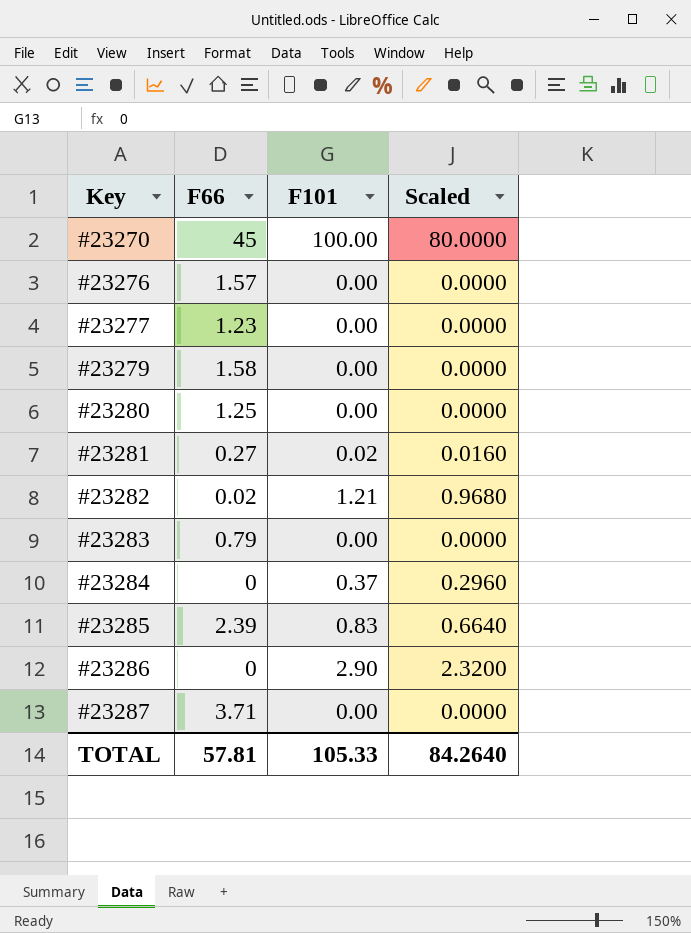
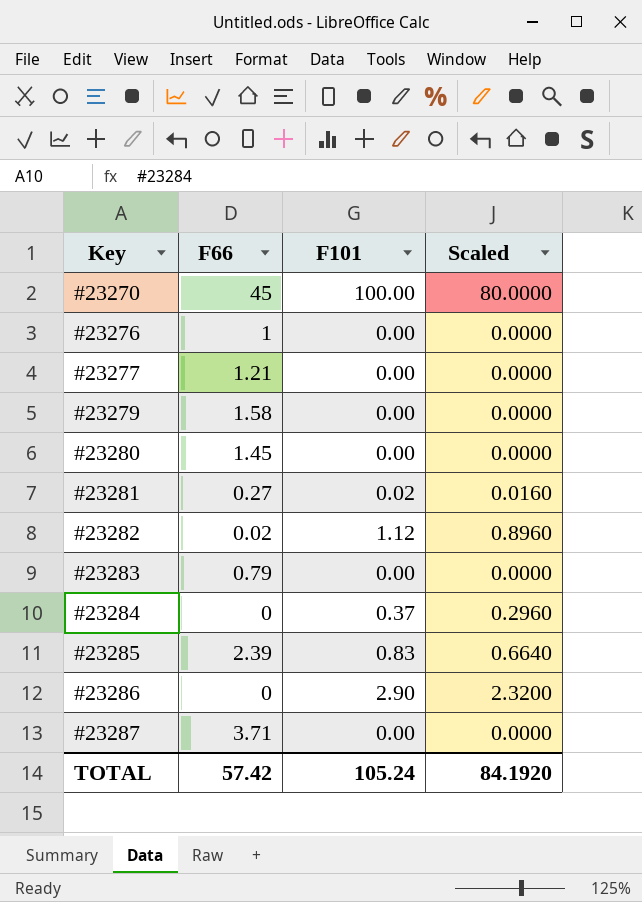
#23276 | F66: 1.57 -> 1
#23277 | F66: 1.23 -> 1.21
#23280 | F66: 1.25 -> 1.45
#23282 | F101: 1.21 -> 1.12
#23282 | Scaled: 0.9680 -> 0.8960
TOTAL | F66: 57.81 -> 57.42
TOTAL | F101: 105.33 -> 105.24
TOTAL | Scaled: 84.2640 -> 84.1920

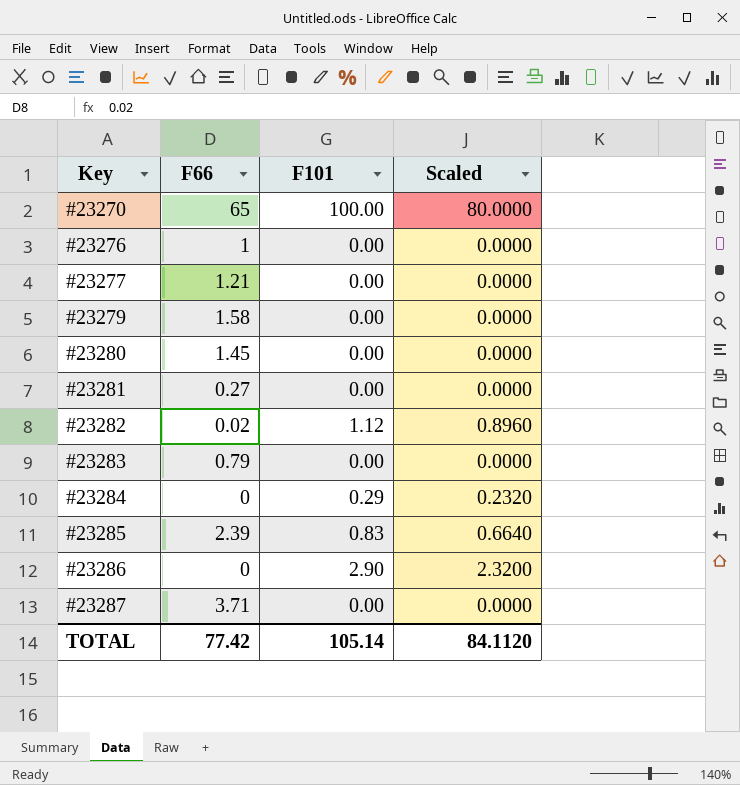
#23270 | F66: 45 -> 65
#23281 | F101: 0.02 -> 0.00
#23281 | Scaled: 0.0160 -> 0.0000
#23284 | F101: 0.37 -> 0.29
#23284 | Scaled: 0.2960 -> 0.2320
TOTAL | F66: 57.42 -> 77.42
TOTAL | F101: 105.24 -> 105.14
TOTAL | Scaled: 84.1920 -> 84.1120

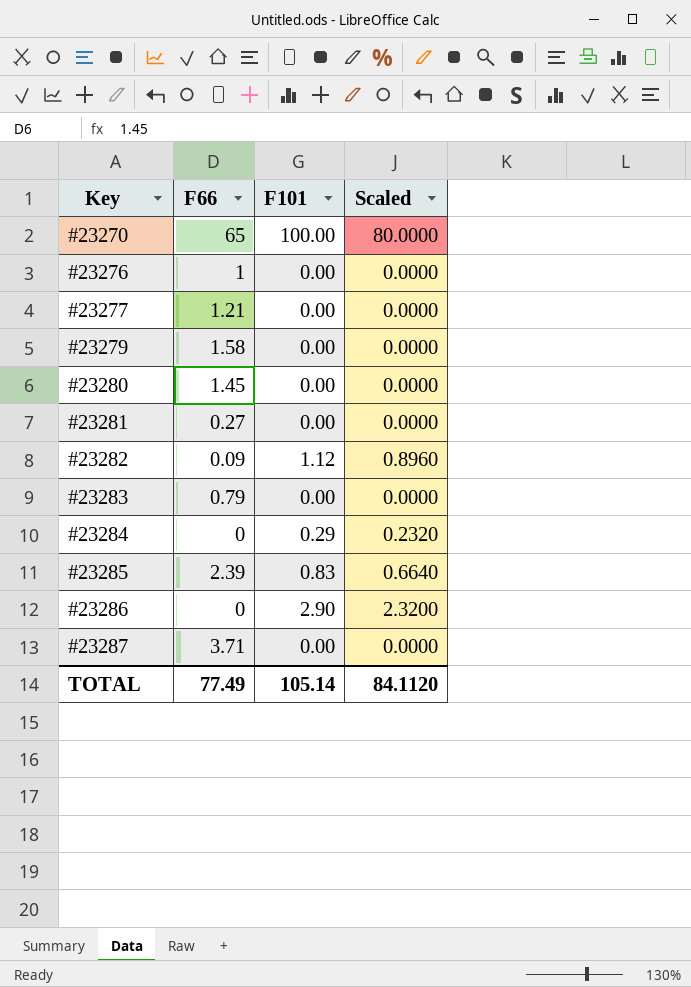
#23282 | F66: 0.02 -> 0.09
TOTAL | F66: 77.42 -> 77.49

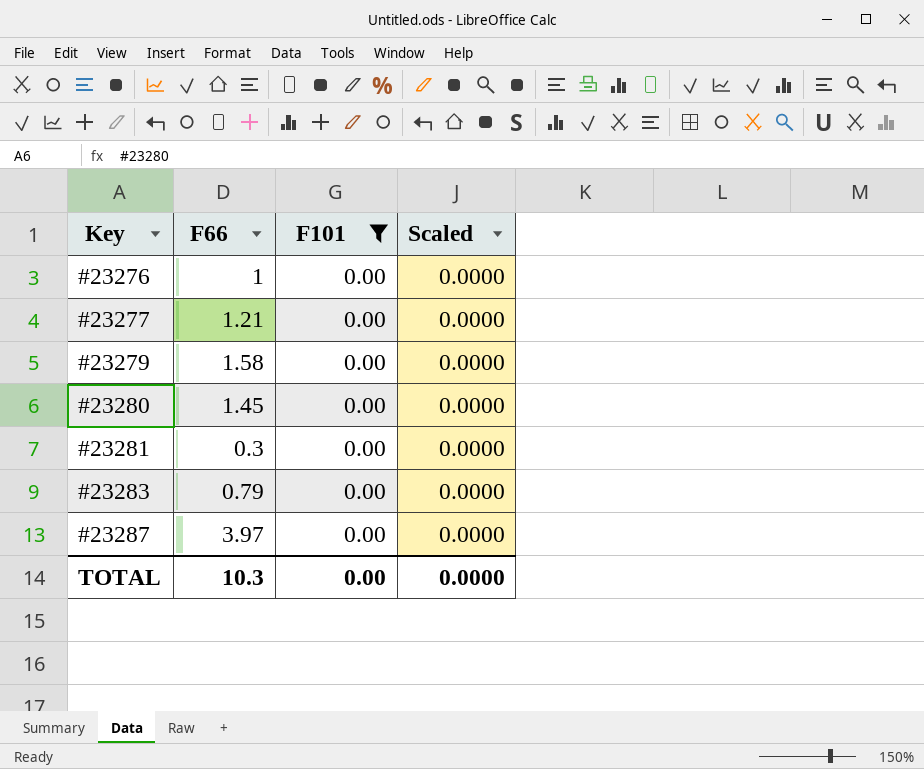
filter: none -> F101 = 0.00
#23281 | F66: 0.27 -> 0.3
#23287 | F66: 3.71 -> 3.97
TOTAL | F66: 77.49 -> 10.3
TOTAL | F101: 105.14 -> 0.00
TOTAL | Scaled: 84.1120 -> 0.0000

